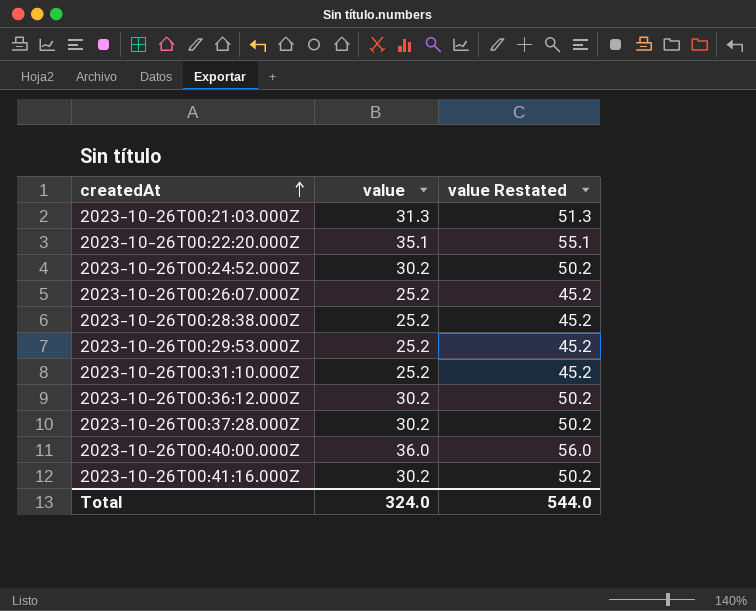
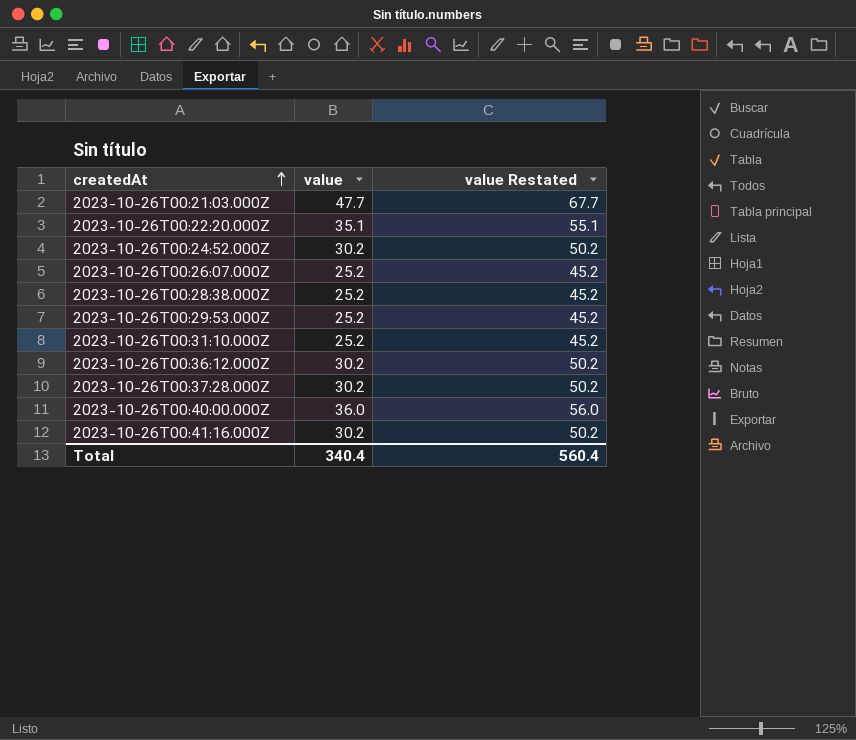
2023-10-26T00:21:03.000Z | value: 31.3 -> 47.7
2023-10-26T00:21:03.000Z | value Restated: 51.3 -> 67.7
Total | value: 324.0 -> 340.4
Total | value Restated: 544.0 -> 560.4

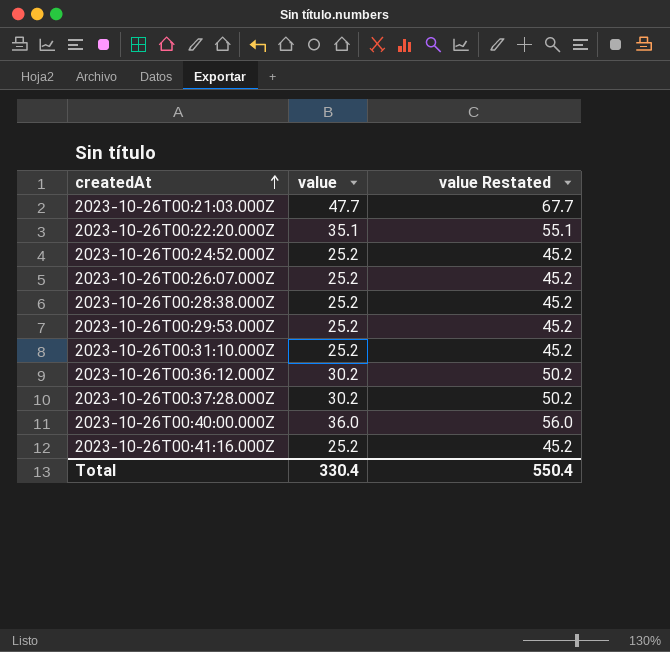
2023-10-26T00:24:52.000Z | value: 30.2 -> 25.2
2023-10-26T00:24:52.000Z | value Restated: 50.2 -> 45.2
2023-10-26T00:41:16.000Z | value: 30.2 -> 25.2
2023-10-26T00:41:16.000Z | value Restated: 50.2 -> 45.2
Total | value: 340.4 -> 330.4
Total | value Restated: 560.4 -> 550.4

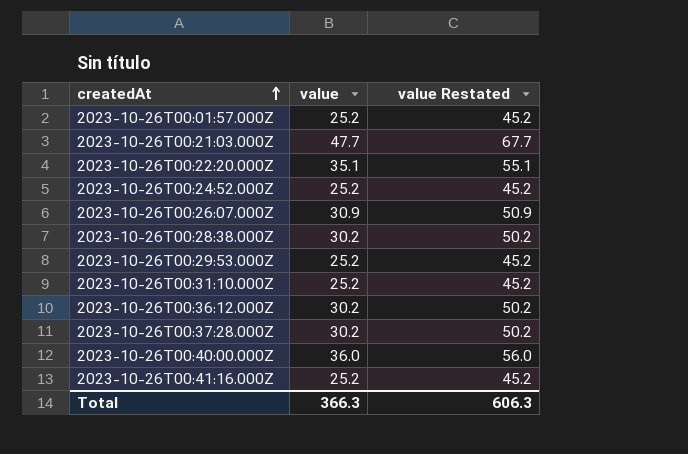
row 2023-10-26T00:01:57.000Z: none -> 25.2 | 45.2
2023-10-26T00:26:07.000Z | value: 25.2 -> 30.9
2023-10-26T00:26:07.000Z | value Restated: 45.2 -> 50.9
2023-10-26T00:28:38.000Z | value: 25.2 -> 30.2
2023-10-26T00:28:38.000Z | value Restated: 45.2 -> 50.2
Total | value: 330.4 -> 366.3
Total | value Restated: 550.4 -> 606.3

